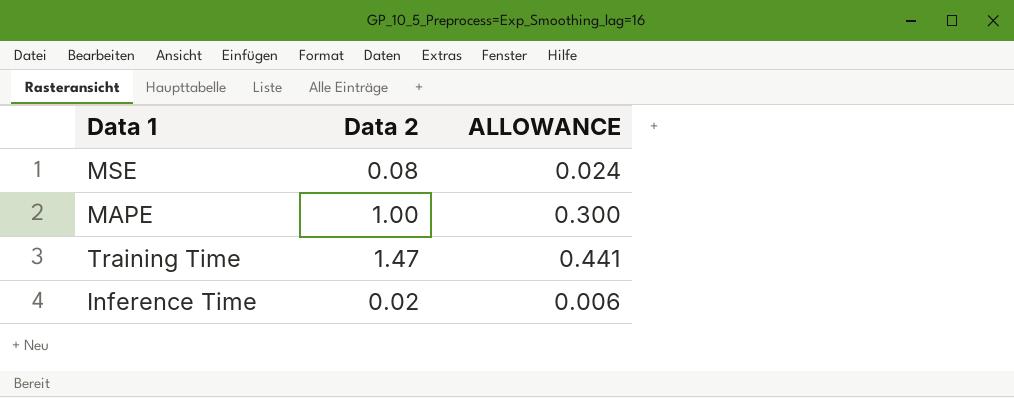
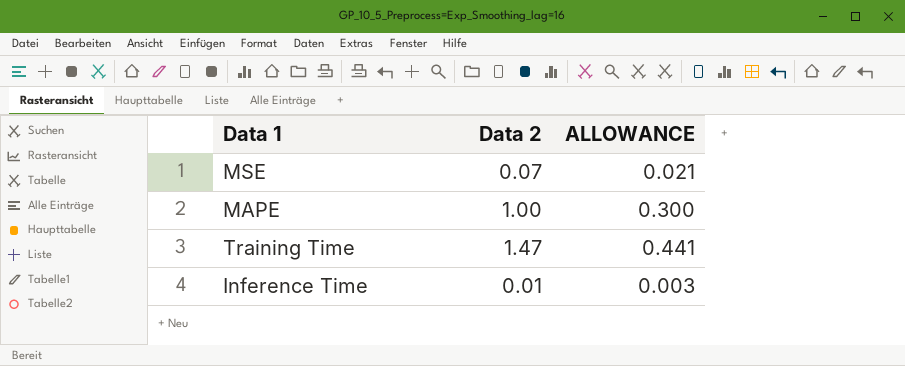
MSE | Data 2: 0.08 -> 0.07
MSE | ALLOWANCE: 0.024 -> 0.021
Inference Time | Data 2: 0.02 -> 0.01
Inference Time | ALLOWANCE: 0.006 -> 0.003

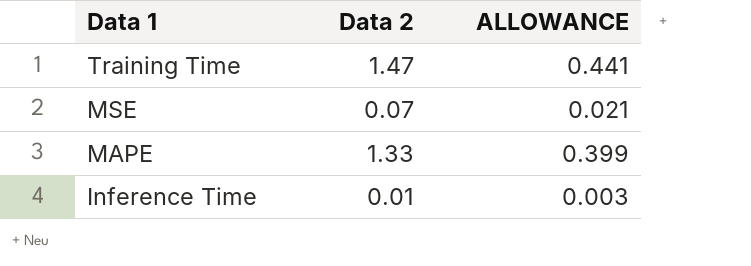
row order: none -> Data 1 descending
MAPE | Data 2: 1.00 -> 1.33
MAPE | ALLOWANCE: 0.300 -> 0.399

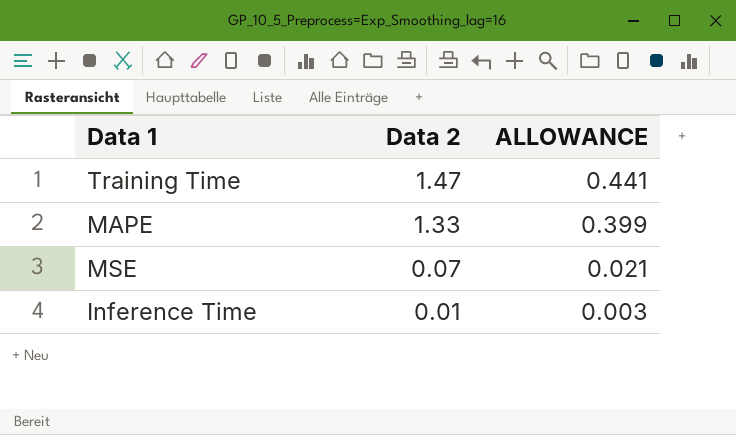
row order: Data 1 descending -> Data 2 descending

